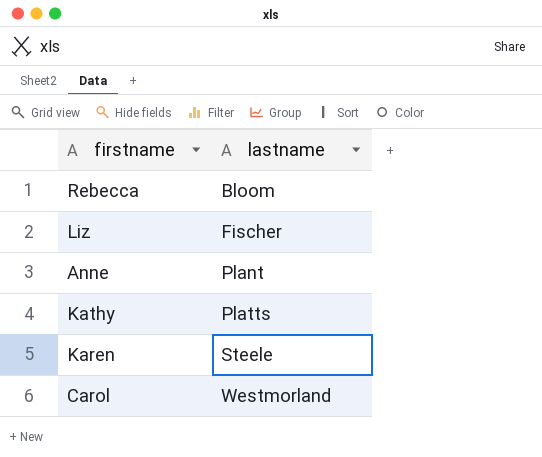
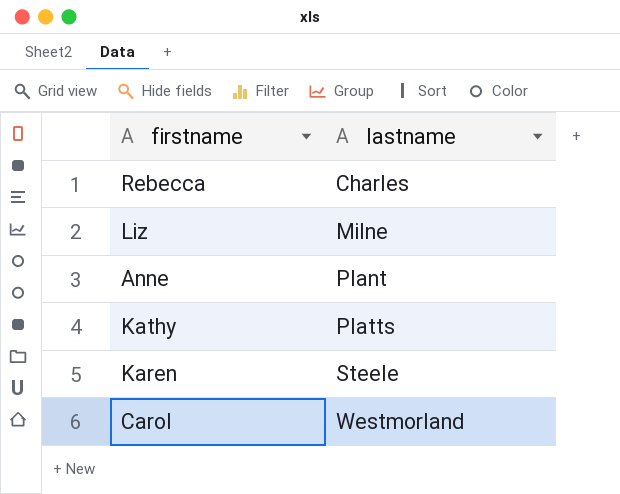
Rebecca | lastname: Bloom -> Charles
Liz | lastname: Fischer -> Milne

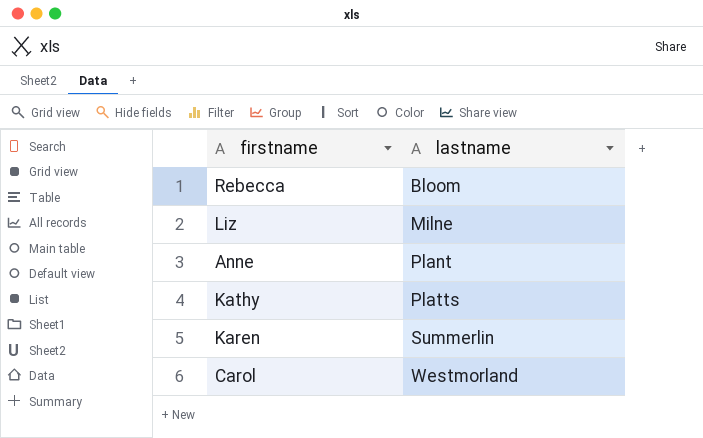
Rebecca | lastname: Charles -> Bloom
Karen | lastname: Steele -> Summerlin

